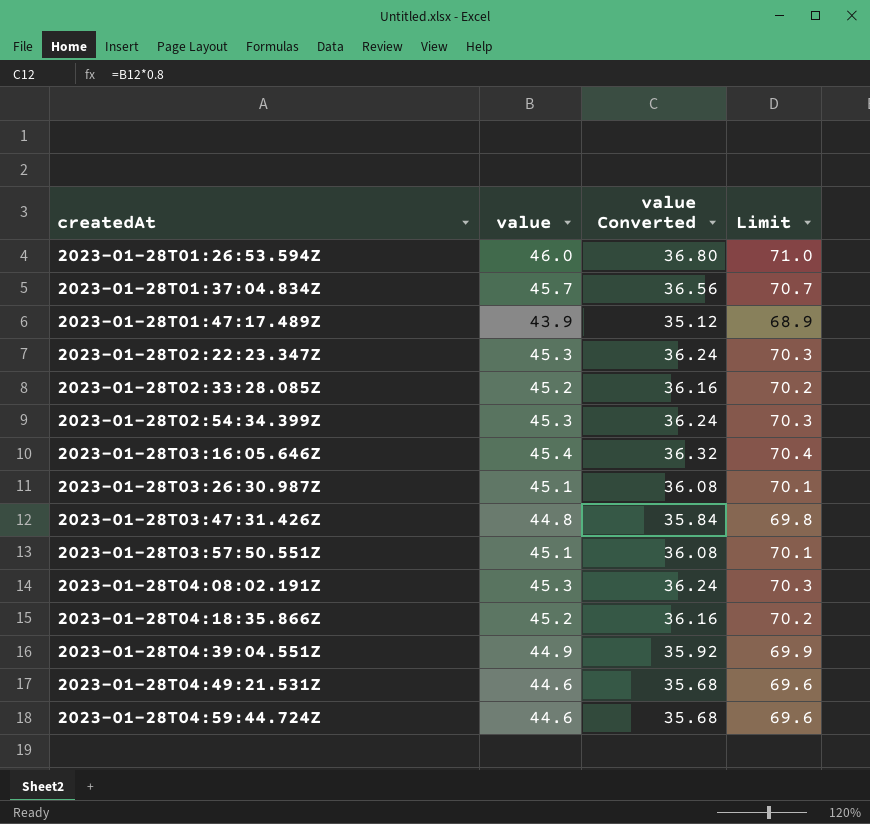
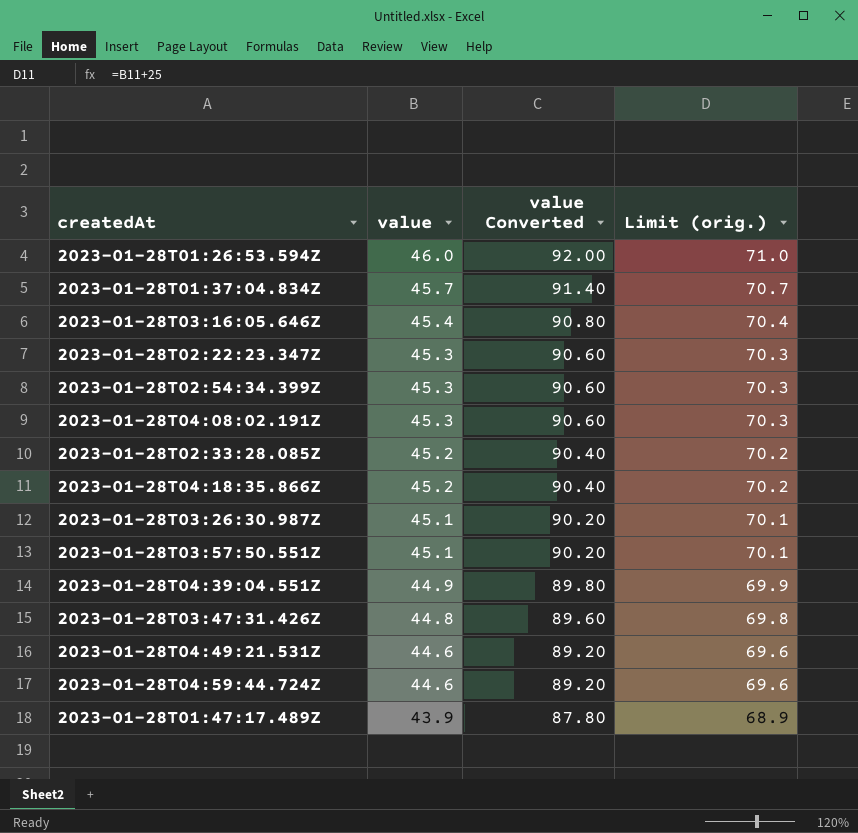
row order: createdAt ascending -> value descending
column value Converted | formula: [value] * 0.8 -> [value] * 2
column name: Limit -> Limit (orig.)

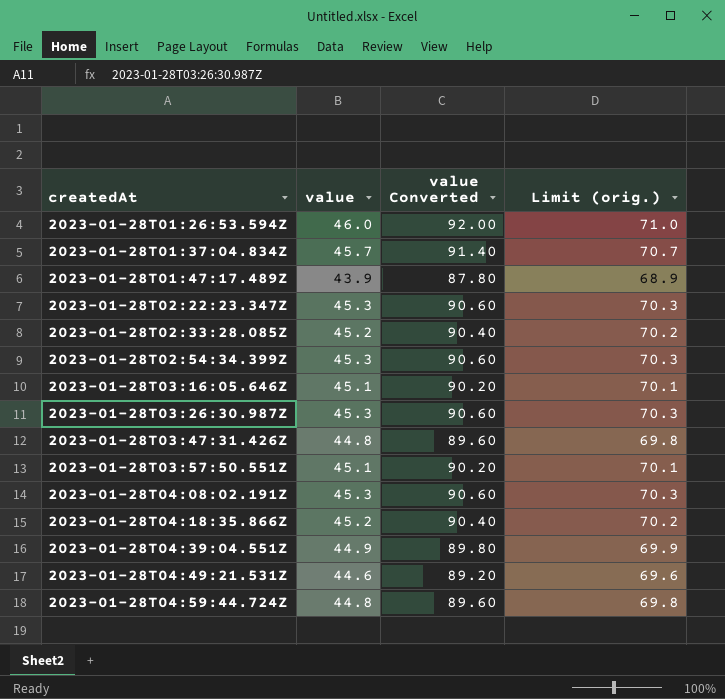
row order: value descending -> createdAt ascending
2023-01-28T03:16:05.646Z | value: 45.4 -> 45.1
2023-01-28T03:16:05.646Z | value Converted: 90.80 -> 90.20
2023-01-28T03:16:05.646Z | Limit (orig.): 70.4 -> 70.1
2023-01-28T03:26:30.987Z | value: 45.1 -> 45.3
2023-01-28T03:26:30.987Z | value Converted: 90.20 -> 90.60
2023-01-28T03:26:30.987Z | Limit (orig.): 70.1 -> 70.3
2023-01-28T04:59:44.724Z | value: 44.6 -> 44.8
2023-01-28T04:59:44.724Z | value Converted: 89.20 -> 89.60
2023-01-28T04:59:44.724Z | Limit (orig.): 69.6 -> 69.8

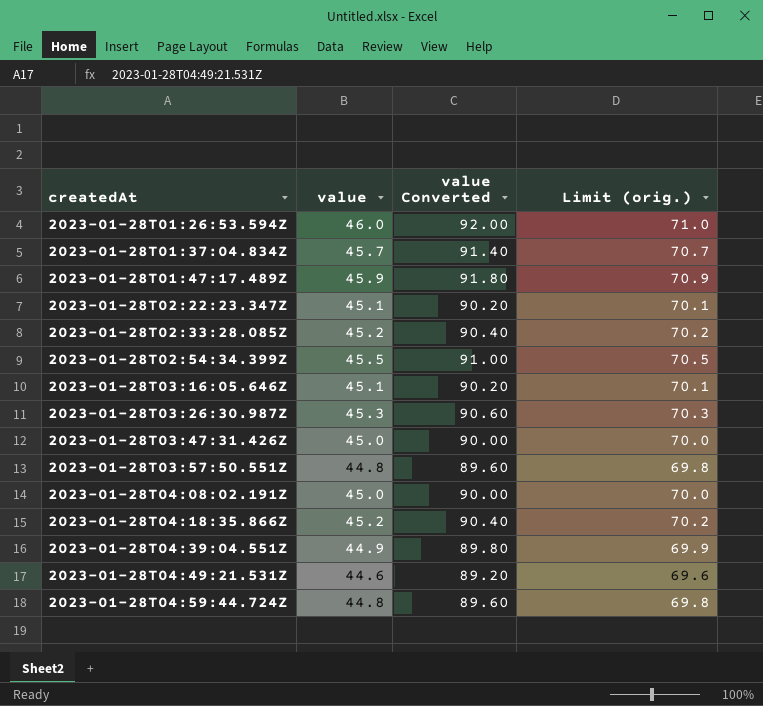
2023-01-28T01:47:17.489Z | value: 43.9 -> 45.9
2023-01-28T01:47:17.489Z | value Converted: 87.80 -> 91.80
2023-01-28T01:47:17.489Z | Limit (orig.): 68.9 -> 70.9
2023-01-28T02:22:23.347Z | value: 45.3 -> 45.1
2023-01-28T02:22:23.347Z | value Converted: 90.60 -> 90.20
2023-01-28T02:22:23.347Z | Limit (orig.): 70.3 -> 70.1
2023-01-28T02:54:34.399Z | value: 45.3 -> 45.5
2023-01-28T02:54:34.399Z | value Converted: 90.60 -> 91.00
2023-01-28T02:54:34.399Z | Limit (orig.): 70.3 -> 70.5
2023-01-28T03:47:31.426Z | value: 44.8 -> 45.0
2023-01-28T03:47:31.426Z | value Converted: 89.60 -> 90.00
2023-01-28T03:47:31.426Z | Limit (orig.): 69.8 -> 70.0
2023-01-28T03:57:50.551Z | value: 45.1 -> 44.8
2023-01-28T03:57:50.551Z | value Converted: 90.20 -> 89.60
2023-01-28T03:57:50.551Z | Limit (orig.): 70.1 -> 69.8
2023-01-28T04:08:02.191Z | value: 45.3 -> 45.0
2023-01-28T04:08:02.191Z | value Converted: 90.60 -> 90.00
2023-01-28T04:08:02.191Z | Limit (orig.): 70.3 -> 70.0

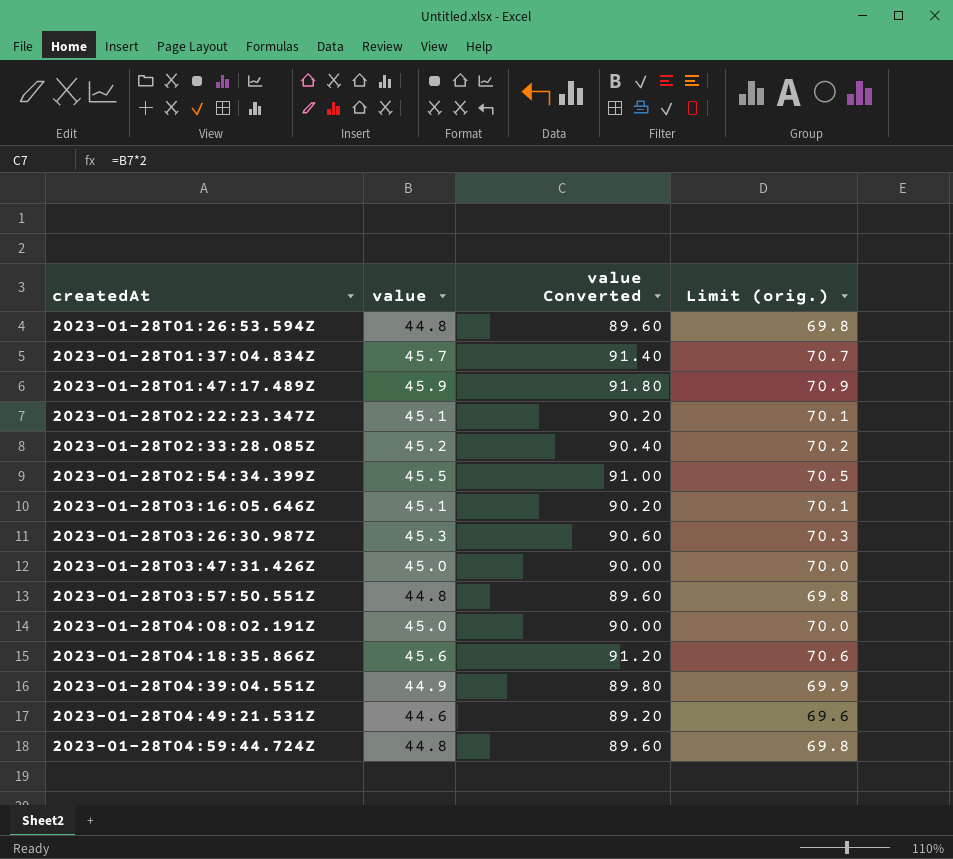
2023-01-28T01:26:53.594Z | value: 46.0 -> 44.8
2023-01-28T01:26:53.594Z | value Converted: 92.00 -> 89.60
2023-01-28T01:26:53.594Z | Limit (orig.): 71.0 -> 69.8
2023-01-28T04:18:35.866Z | value: 45.2 -> 45.6
2023-01-28T04:18:35.866Z | value Converted: 90.40 -> 91.20
2023-01-28T04:18:35.866Z | Limit (orig.): 70.2 -> 70.6

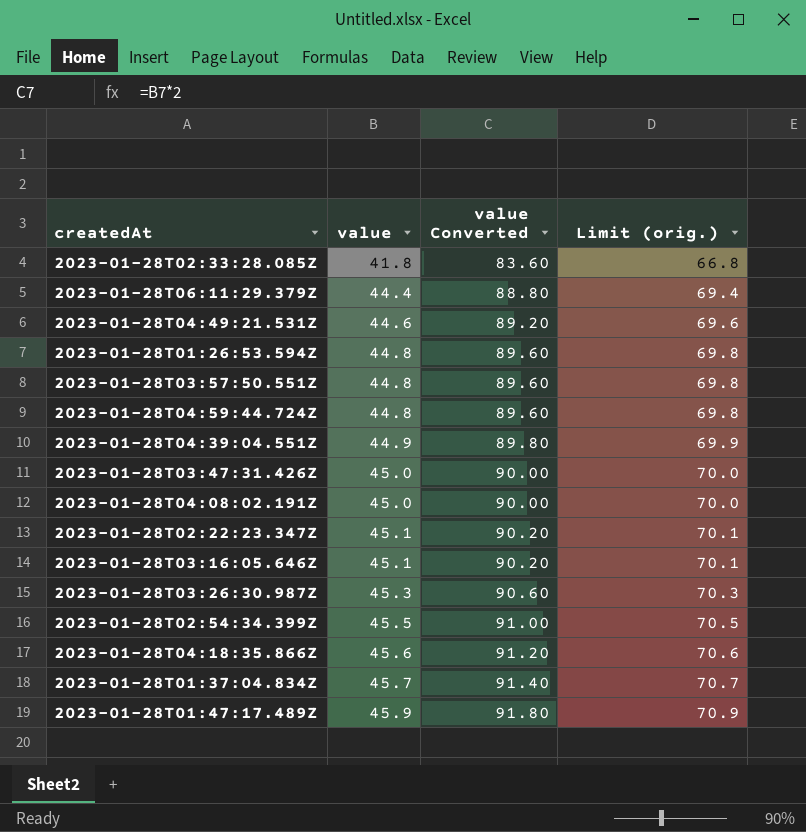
row order: createdAt ascending -> value ascending
2023-01-28T02:33:28.085Z | value: 45.2 -> 41.8
2023-01-28T02:33:28.085Z | value Converted: 90.40 -> 83.60
2023-01-28T02:33:28.085Z | Limit (orig.): 70.2 -> 66.8
row 2023-01-28T06:11:29.379Z: none -> 44.4 | 88.80 | 69.4

